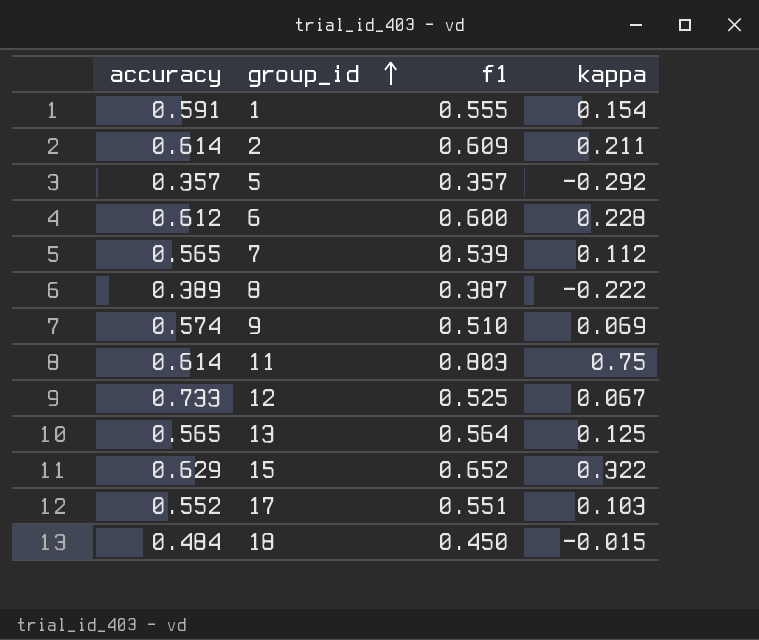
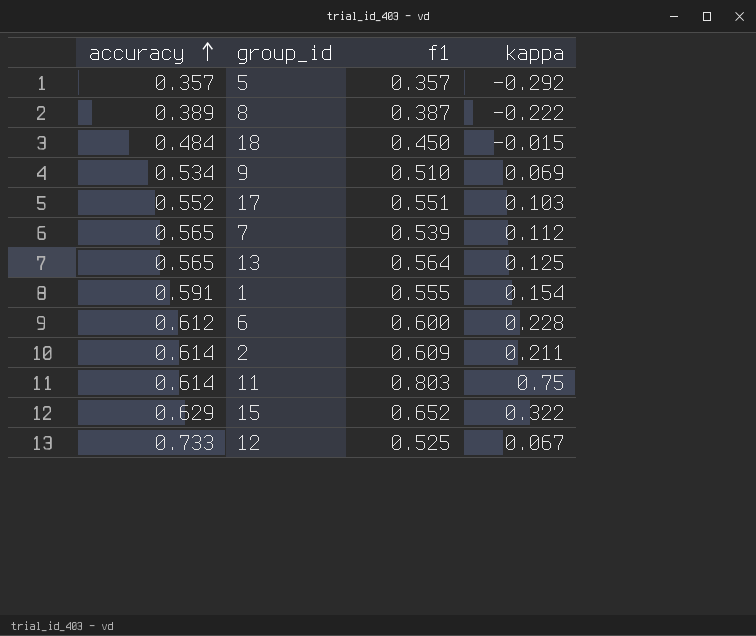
row order: group_id ascending -> accuracy ascending
9 | accuracy: 0.574 -> 0.534

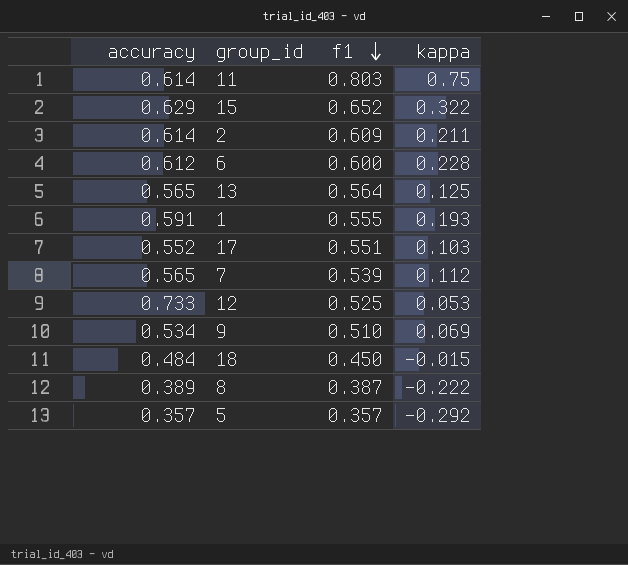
row order: accuracy ascending -> f1 descending
1 | kappa: 0.154 -> 0.193
12 | kappa: 0.067 -> 0.053

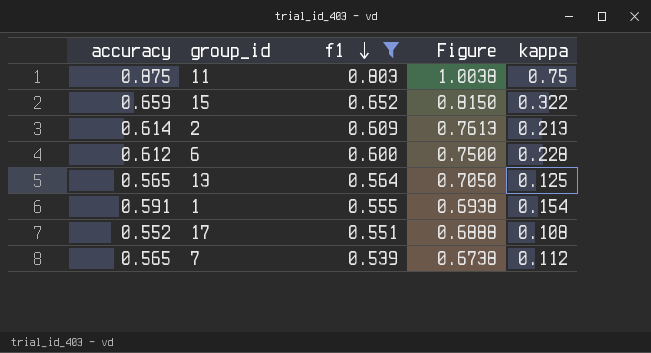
filter: none -> f1 >= 0.539
column Figure | formula: none -> [f1] * 1.25
11 | accuracy: 0.614 -> 0.875
15 | accuracy: 0.629 -> 0.659
2 | kappa: 0.211 -> 0.213
1 | kappa: 0.193 -> 0.154
17 | kappa: 0.103 -> 0.108

